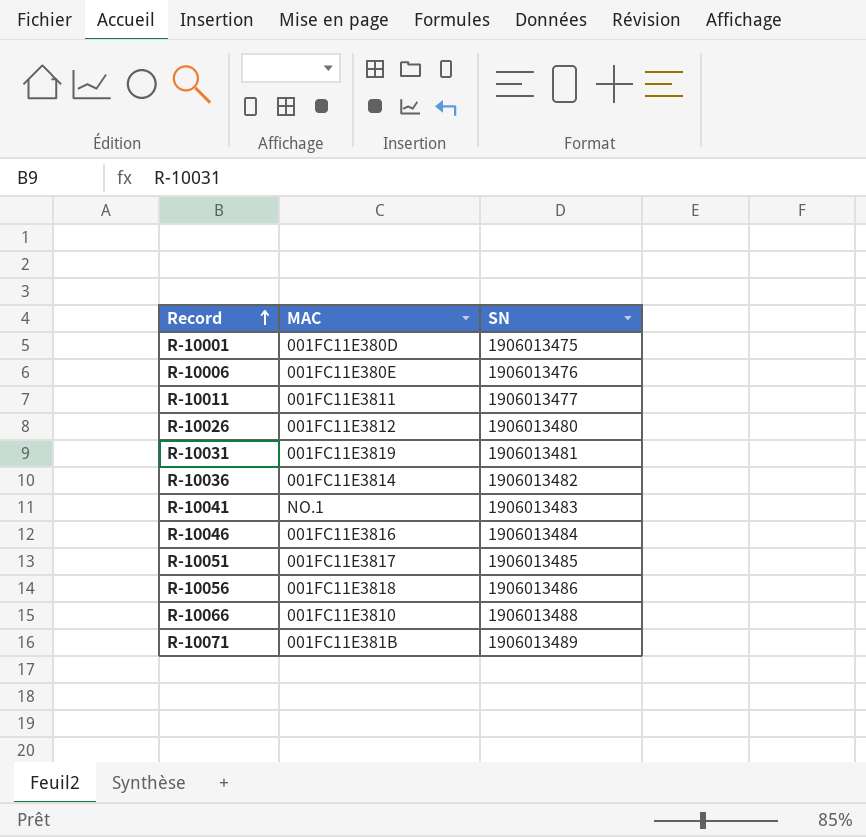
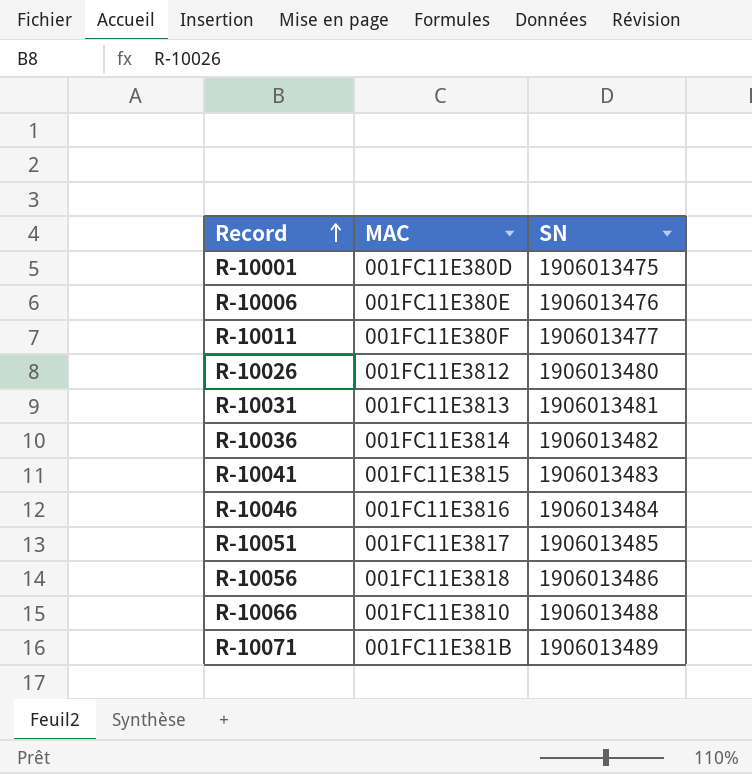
R-10011 | MAC: 001FC11E3811 -> 001FC11E380F
R-10031 | MAC: 001FC11E3819 -> 001FC11E3813
R-10041 | MAC: NO.1 -> 001FC11E3815

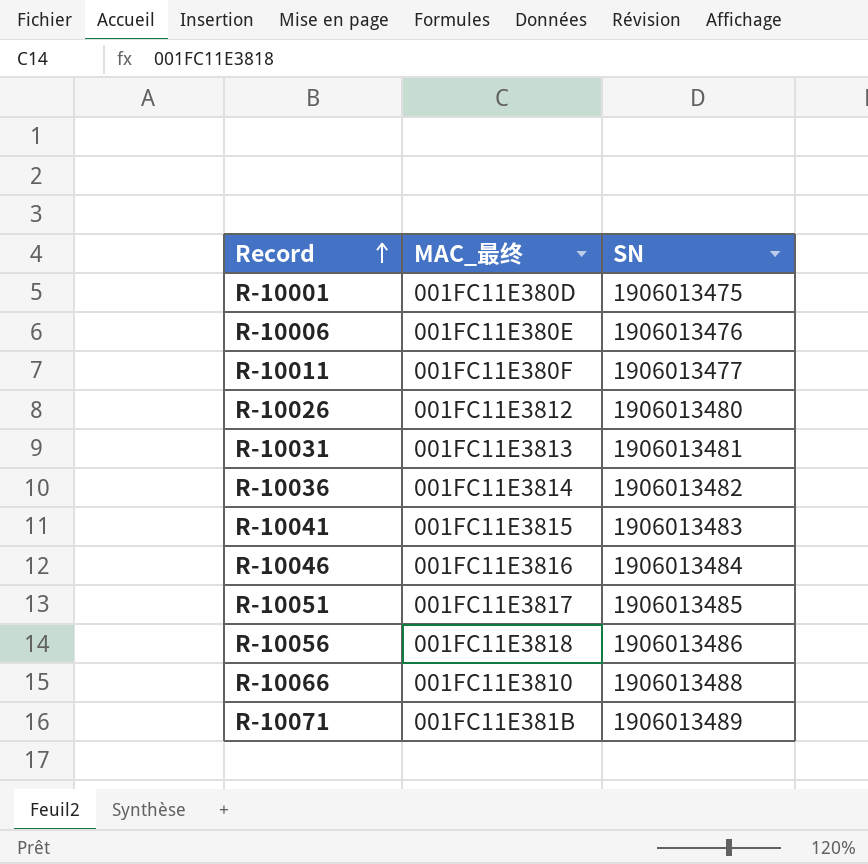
column name: MAC -> MAC_最终

